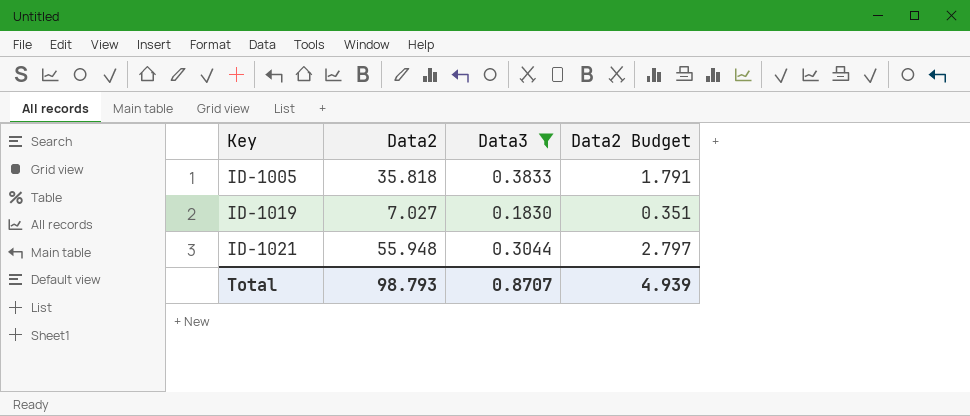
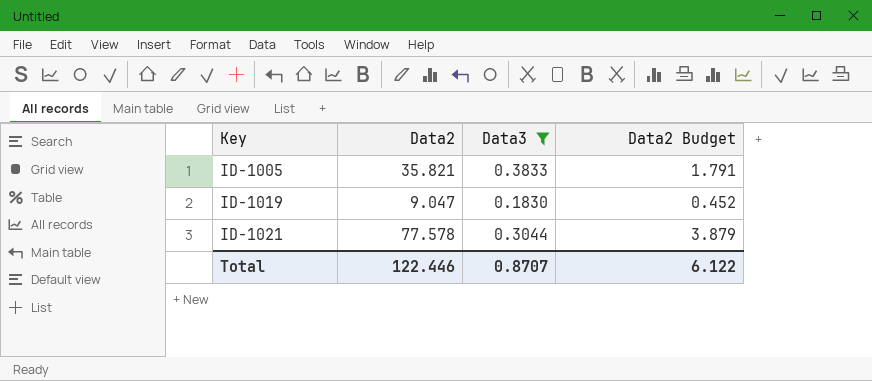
ID-1005 | Data2: 35.818 -> 35.821
ID-1019 | Data2: 7.027 -> 9.047
ID-1019 | Data2 Budget: 0.351 -> 0.452
ID-1021 | Data2: 55.948 -> 77.578
ID-1021 | Data2 Budget: 2.797 -> 3.879
Total | Data2: 98.793 -> 122.446
Total | Data2 Budget: 4.939 -> 6.122

